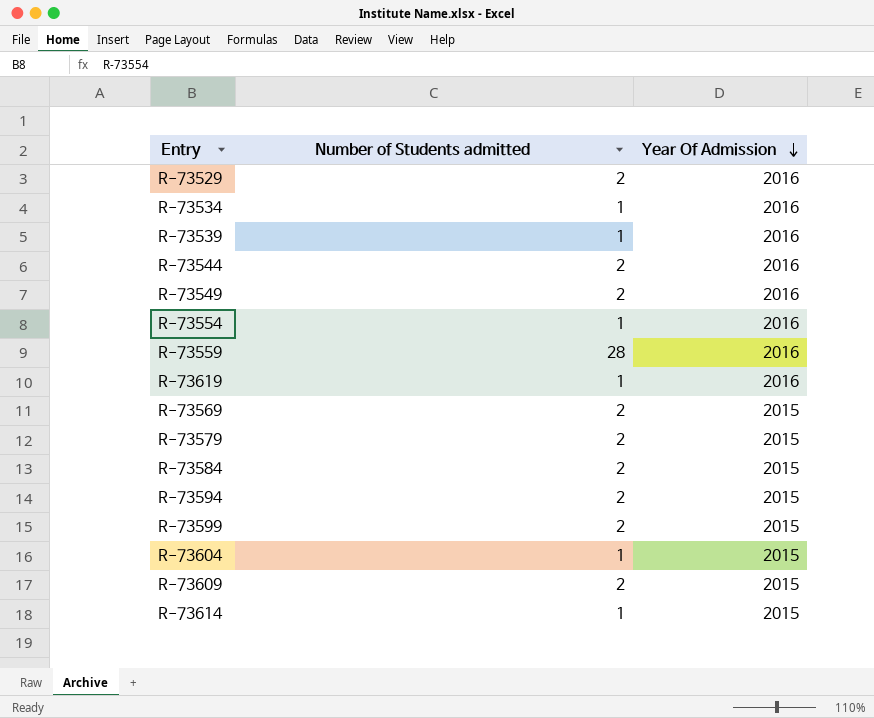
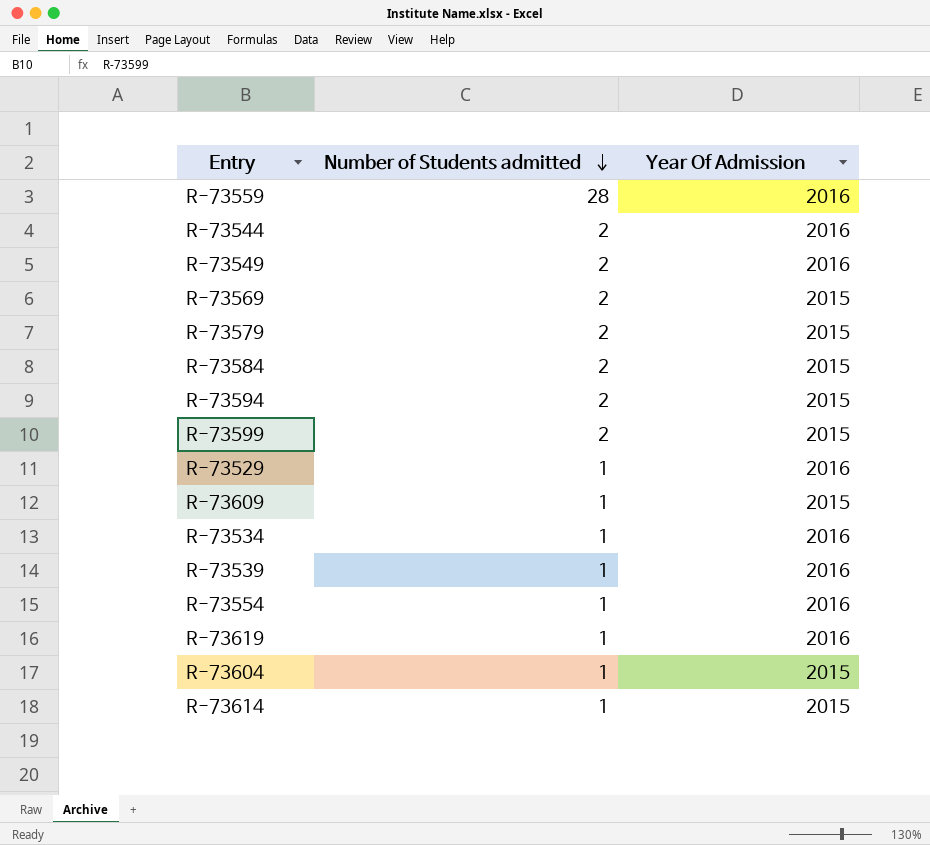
row order: Year Of Admission descending -> Number of Students admitted descending
R-73529 | Number of Students admitted: 2 -> 1
R-73609 | Number of Students admitted: 2 -> 1

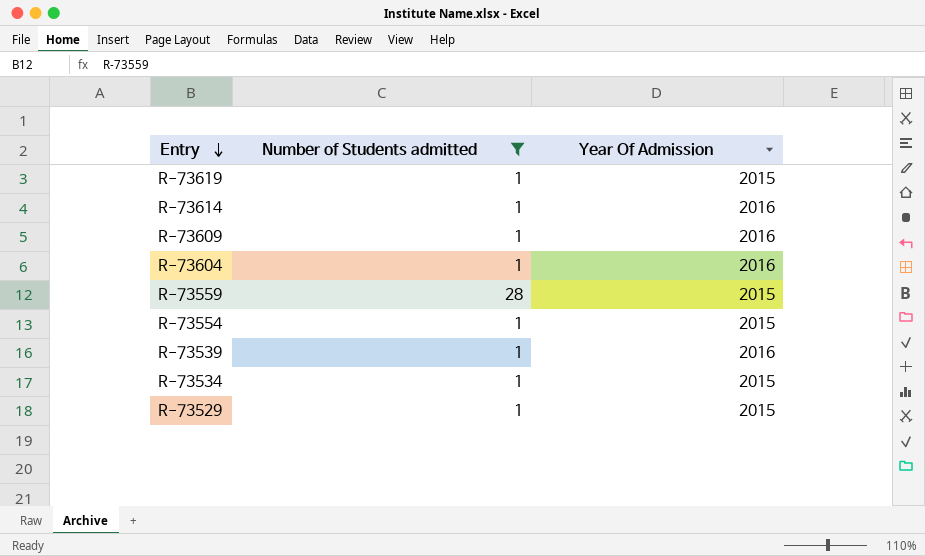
filter: none -> Number of Students admitted != 2
row order: Number of Students admitted descending -> Entry descending
R-73619 | Year Of Admission: 2016 -> 2015
R-73614 | Year Of Admission: 2015 -> 2016
R-73609 | Year Of Admission: 2015 -> 2016
R-73604 | Year Of Admission: 2015 -> 2016
R-73559 | Year Of Admission: 2016 -> 2015
R-73554 | Year Of Admission: 2016 -> 2015
R-73534 | Year Of Admission: 2016 -> 2015
R-73529 | Year Of Admission: 2016 -> 2015

